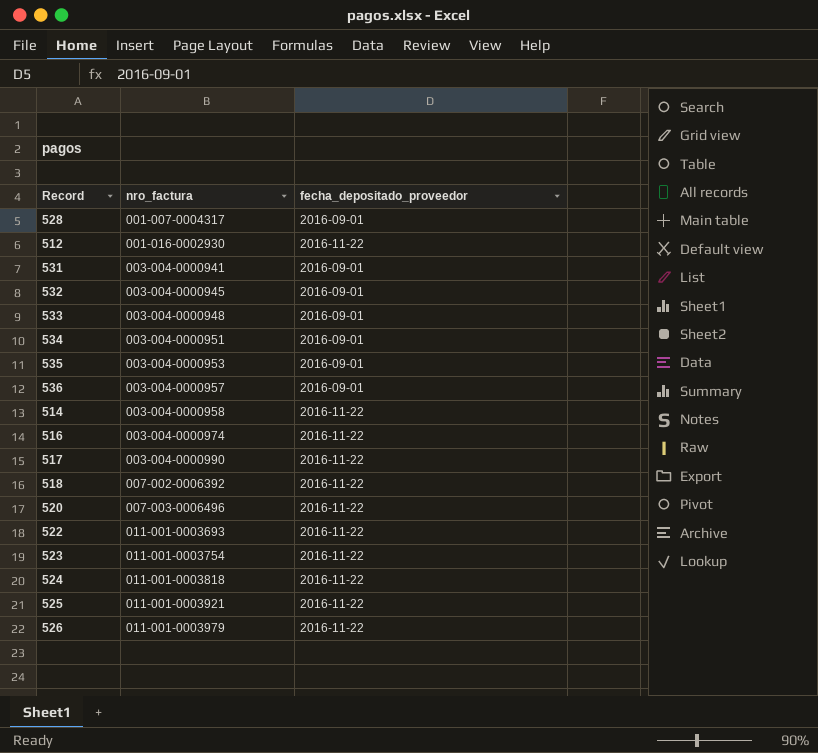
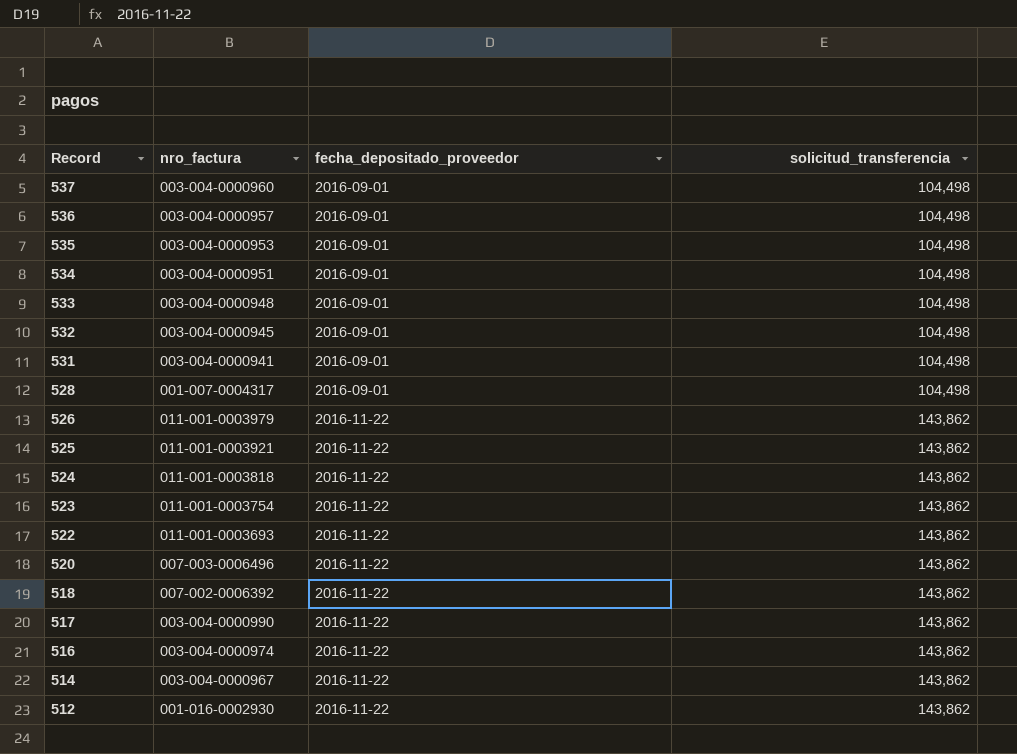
row order: nro_factura ascending -> Record descending
column solicitud_transferencia | position: none -> 4
row 537: none -> 003-004-0000960 | 2016-09-01 | 104,498
514 | nro_factura: 003-004-0000958 -> 003-004-0000967

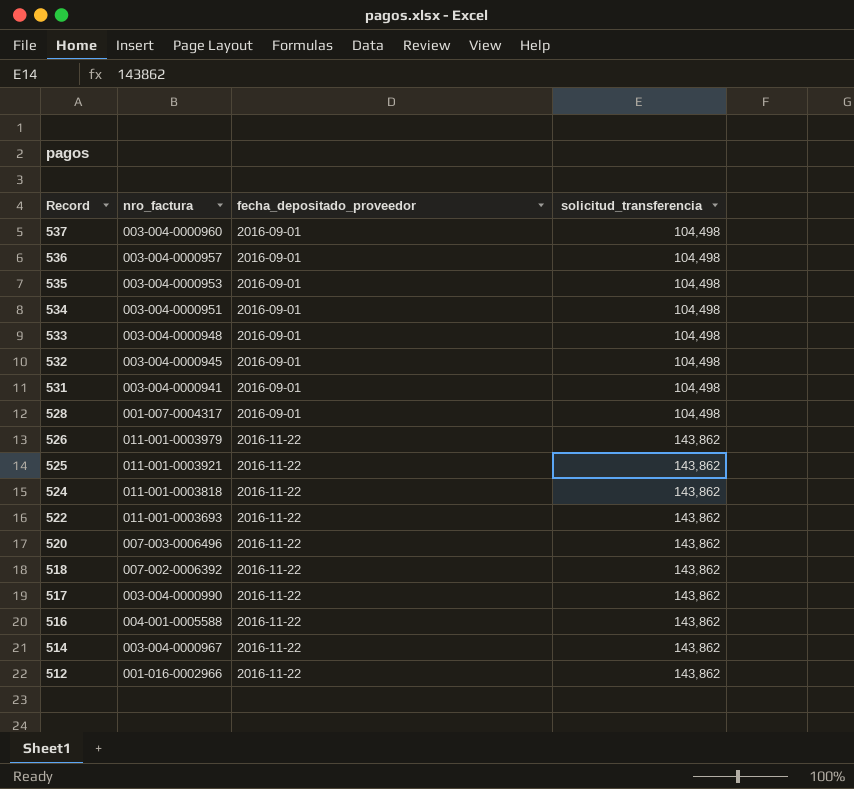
row 523: 011-001-0003754 | 2016-11-22 | 143,862 -> none
516 | nro_factura: 003-004-0000974 -> 004-001-0005588
512 | nro_factura: 001-016-0002930 -> 001-016-0002966

